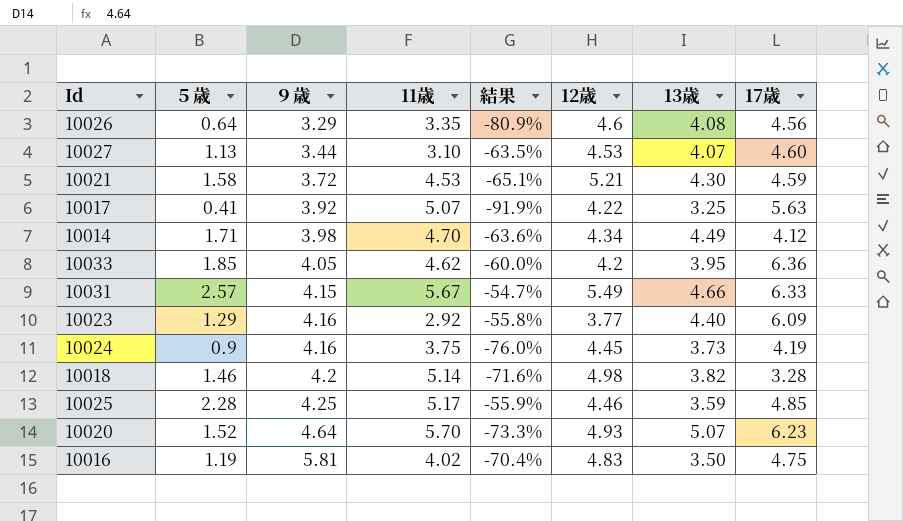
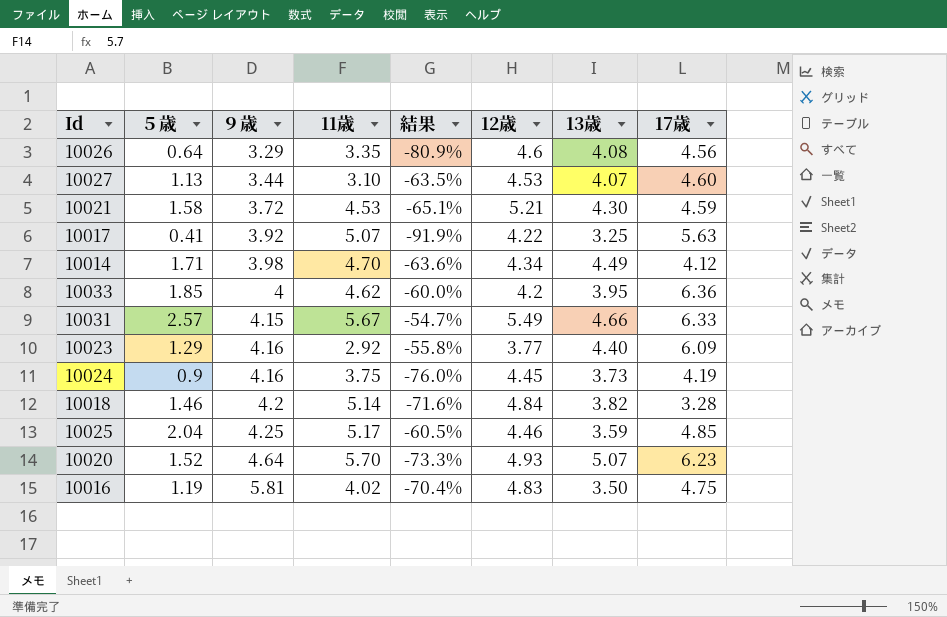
10033 | ９歳: 4.05 -> 4
10018 | 12歳: 4.98 -> 4.84
10025 | ５歳: 2.28 -> 2.04
10025 | 結果: -55.9% -> -60.5%

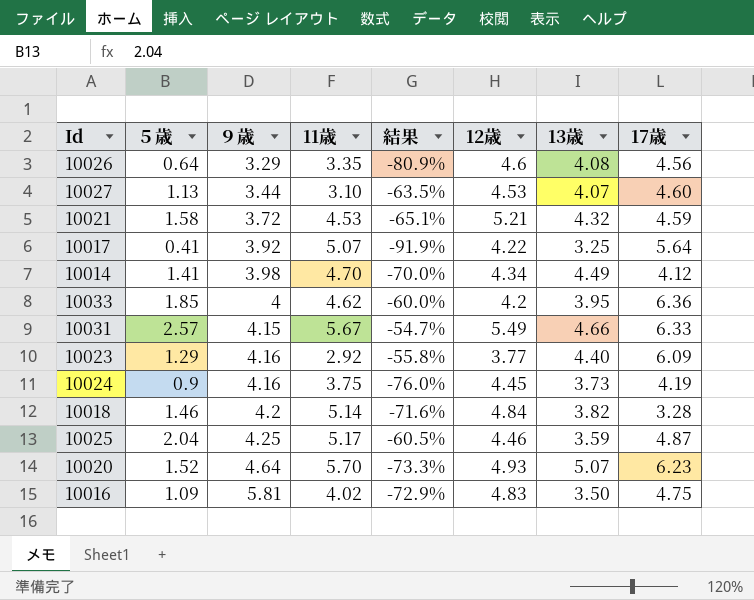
10021 | 13歳: 4.30 -> 4.32
10017 | 17歳: 5.63 -> 5.64
10014 | ５歳: 1.71 -> 1.41
10014 | 結果: -63.6% -> -70.0%
10025 | 17歳: 4.85 -> 4.87
10016 | ５歳: 1.19 -> 1.09
10016 | 結果: -70.4% -> -72.9%

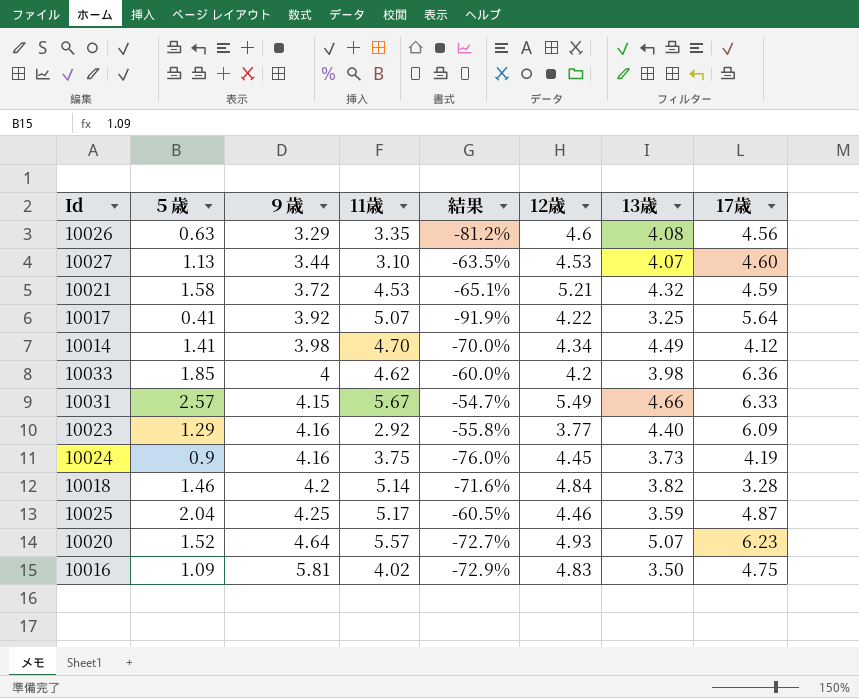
10026 | ５歳: 0.64 -> 0.63
10026 | 結果: -80.9% -> -81.2%
10033 | 13歳: 3.95 -> 3.98
10020 | 11歳: 5.70 -> 5.57
10020 | 結果: -73.3% -> -72.7%

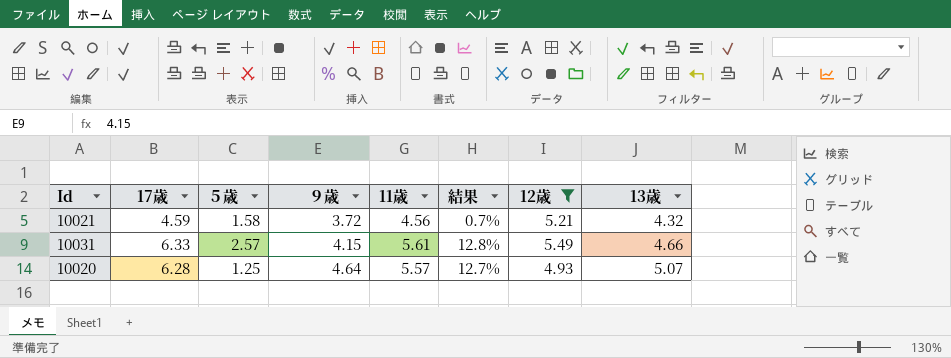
filter: none -> 12歳 >= 4.93
column 17歳 | position: 8 -> 2
column 結果 | formula: ([５歳] - [11歳]) / [11歳] -> ([17歳] - [11歳]) / [11歳]
10021 | 11歳: 4.53 -> 4.56
10031 | 11歳: 5.67 -> 5.61
10020 | 17歳: 6.23 -> 6.28
10020 | ５歳: 1.52 -> 1.25

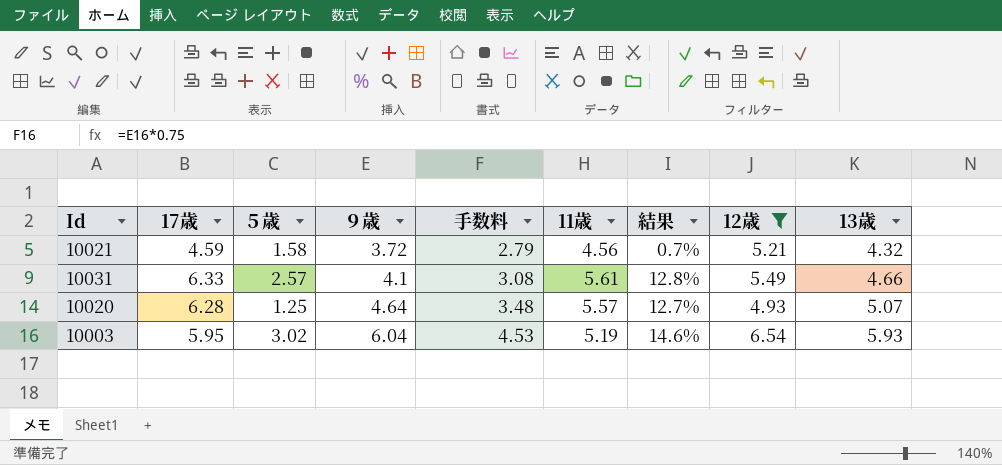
column 手数料 | formula: none -> [９歳] * 0.75
10031 | ９歳: 4.15 -> 4.1
row 10003: none -> 5.95 | 3.02 | 6.04 | 4.53 | 5.19 | 14.6% | 6.54 | 5.93

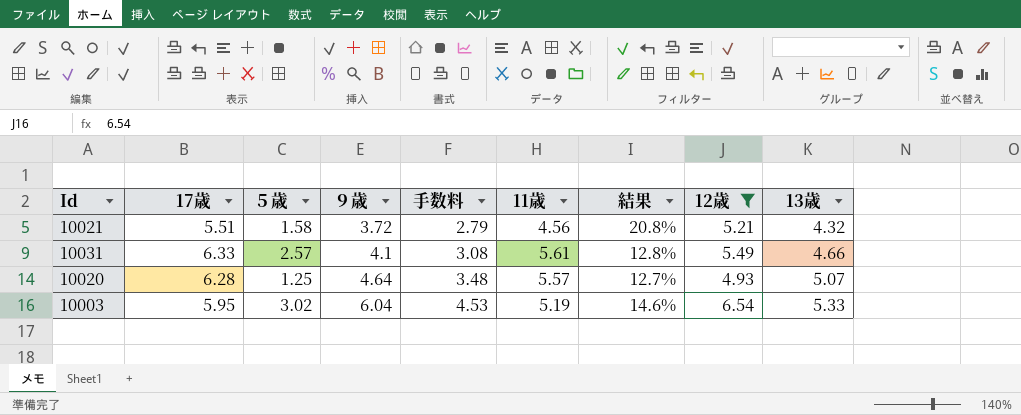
10021 | 17歳: 4.59 -> 5.51
10021 | 結果: 0.7% -> 20.8%
10003 | 13歳: 5.93 -> 5.33

